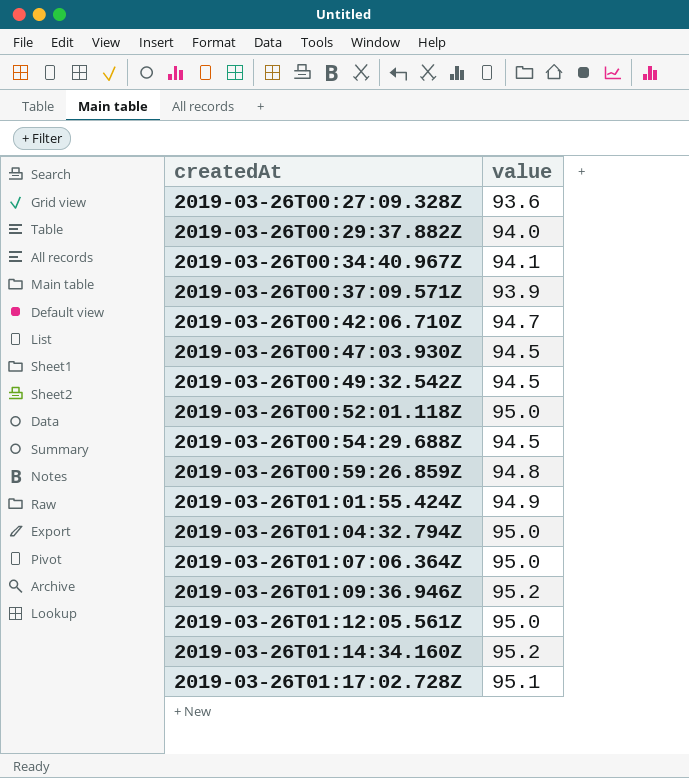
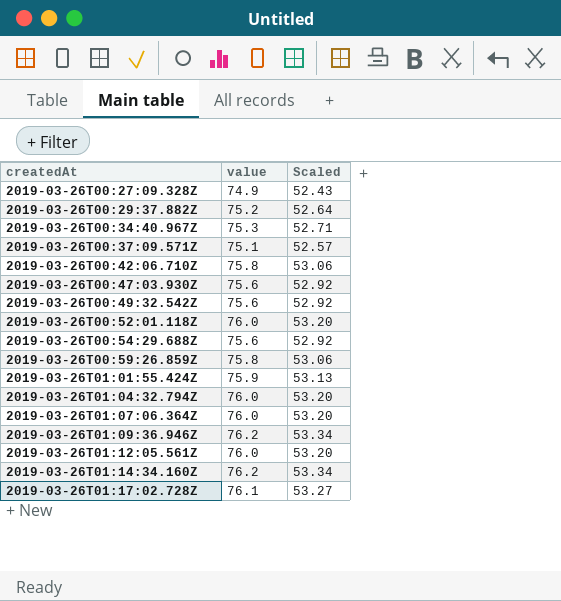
column Scaled | formula: none -> [value] * 0.7
2019-03-26T00:27:09.328Z | value: 93.6 -> 74.9
2019-03-26T00:29:37.882Z | value: 94.0 -> 75.2
2019-03-26T00:34:40.967Z | value: 94.1 -> 75.3
2019-03-26T00:37:09.571Z | value: 93.9 -> 75.1
2019-03-26T00:42:06.710Z | value: 94.7 -> 75.8
2019-03-26T00:47:03.930Z | value: 94.5 -> 75.6
2019-03-26T00:49:32.542Z | value: 94.5 -> 75.6
2019-03-26T00:52:01.118Z | value: 95.0 -> 76.0
2019-03-26T00:54:29.688Z | value: 94.5 -> 75.6
2019-03-26T00:59:26.859Z | value: 94.8 -> 75.8
2019-03-26T01:01:55.424Z | value: 94.9 -> 75.9
2019-03-26T01:04:32.794Z | value: 95.0 -> 76.0
2019-03-26T01:07:06.364Z | value: 95.0 -> 76.0
2019-03-26T01:09:36.946Z | value: 95.2 -> 76.2
2019-03-26T01:12:05.561Z | value: 95.0 -> 76.0
2019-03-26T01:14:34.160Z | value: 95.2 -> 76.2
2019-03-26T01:17:02.728Z | value: 95.1 -> 76.1

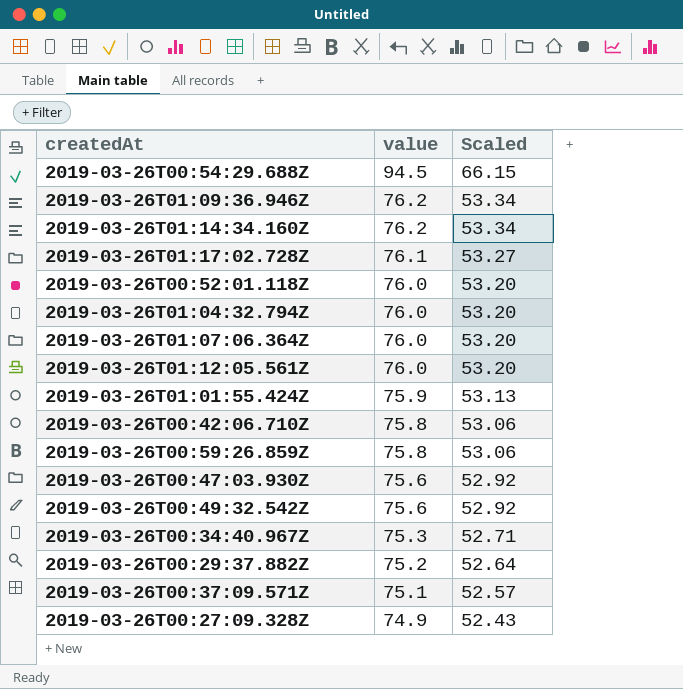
row order: createdAt ascending -> value descending
2019-03-26T00:54:29.688Z | value: 75.6 -> 94.5
2019-03-26T00:54:29.688Z | Scaled: 52.92 -> 66.15

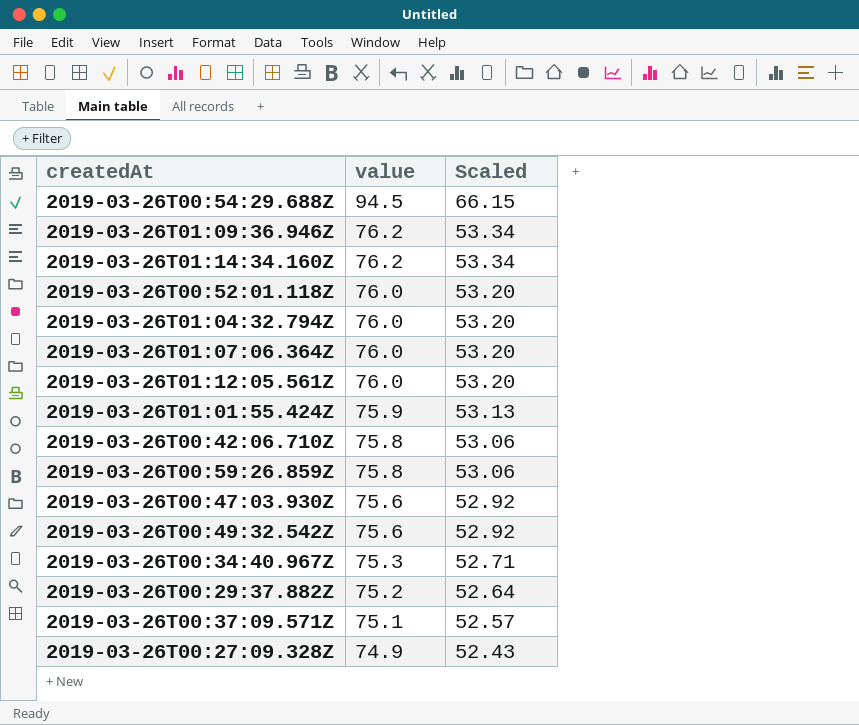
row 2019-03-26T01:17:02.728Z: 76.1 | 53.27 -> none

